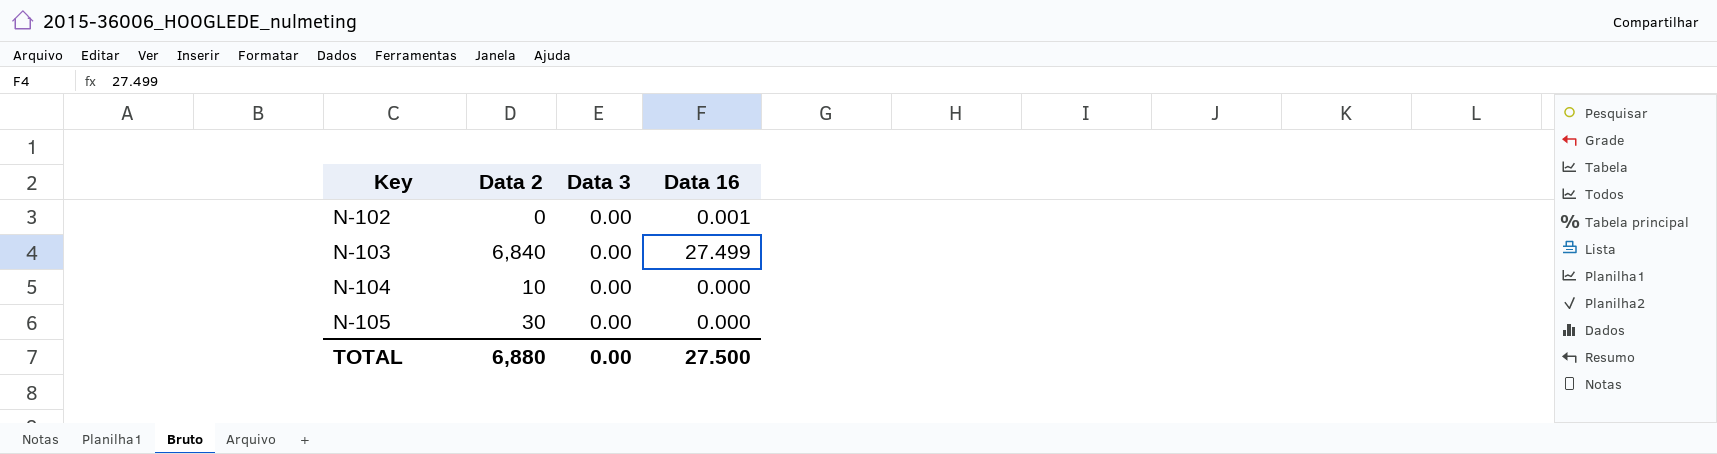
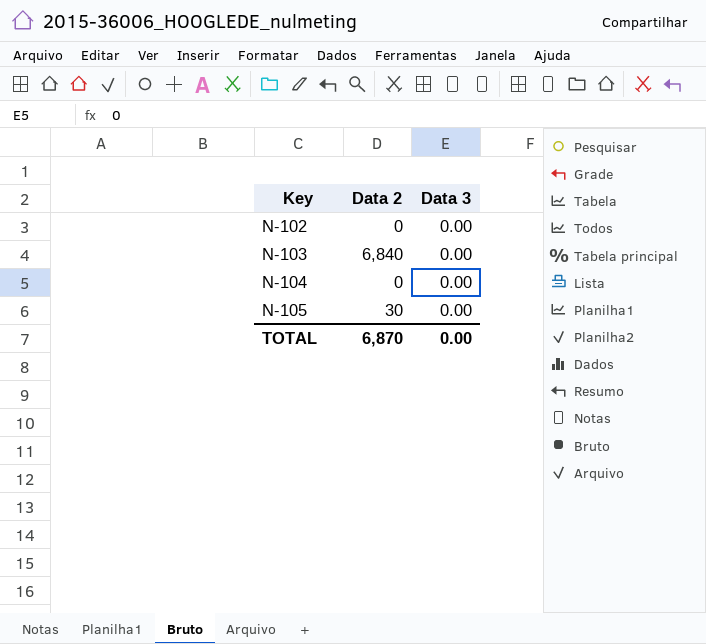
column Data 16 | position: 4 -> none
N-104 | Data 2: 10 -> 0
TOTAL | Data 2: 6,880 -> 6,870

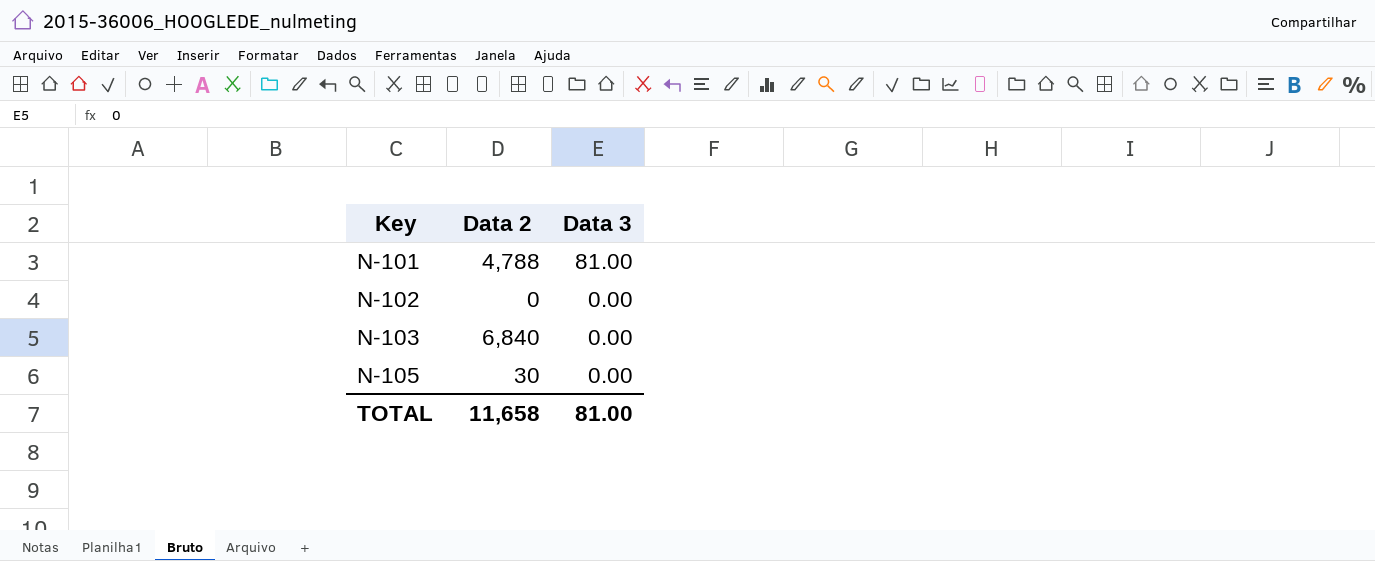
row N-104: 0 | 0.00 -> none
row N-101: none -> 4,788 | 81.00
TOTAL | Data 2: 6,870 -> 11,658
TOTAL | Data 3: 0.00 -> 81.00

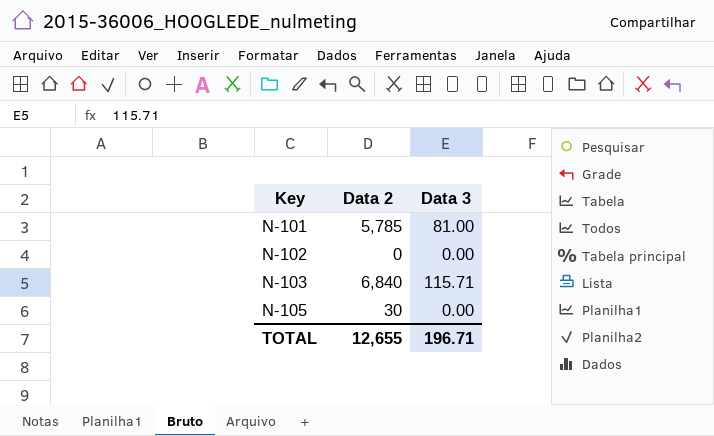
N-101 | Data 2: 4,788 -> 5,785
N-103 | Data 3: 0.00 -> 115.71
TOTAL | Data 2: 11,658 -> 12,655
TOTAL | Data 3: 81.00 -> 196.71

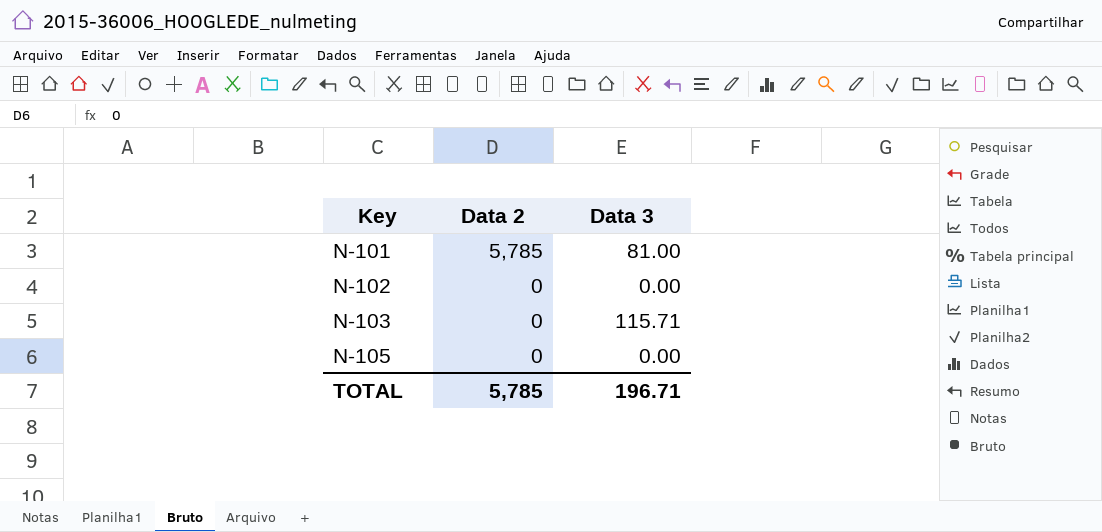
N-103 | Data 2: 6,840 -> 0
N-105 | Data 2: 30 -> 0
TOTAL | Data 2: 12,655 -> 5,785

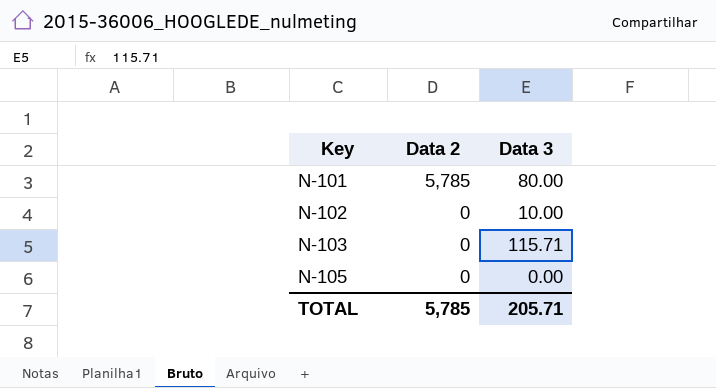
N-101 | Data 3: 81.00 -> 80.00
N-102 | Data 3: 0.00 -> 10.00
TOTAL | Data 3: 196.71 -> 205.71

